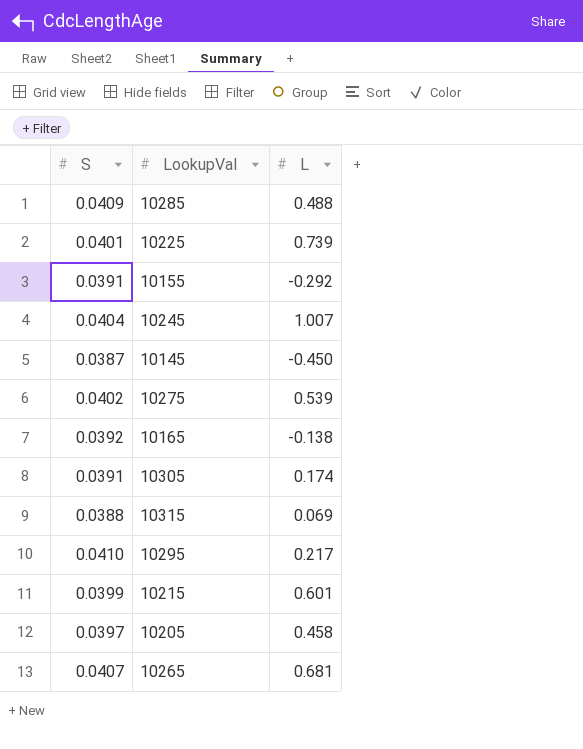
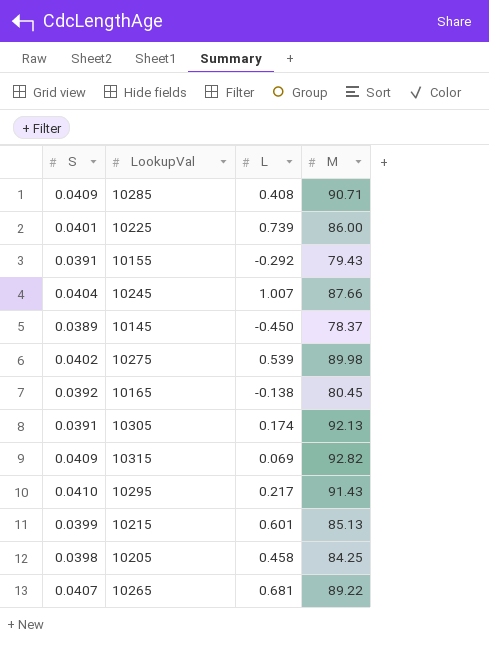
column M | position: none -> 4
10285 | L: 0.488 -> 0.408
10145 | S: 0.0387 -> 0.0389
10315 | S: 0.0388 -> 0.0409
10205 | S: 0.0397 -> 0.0398

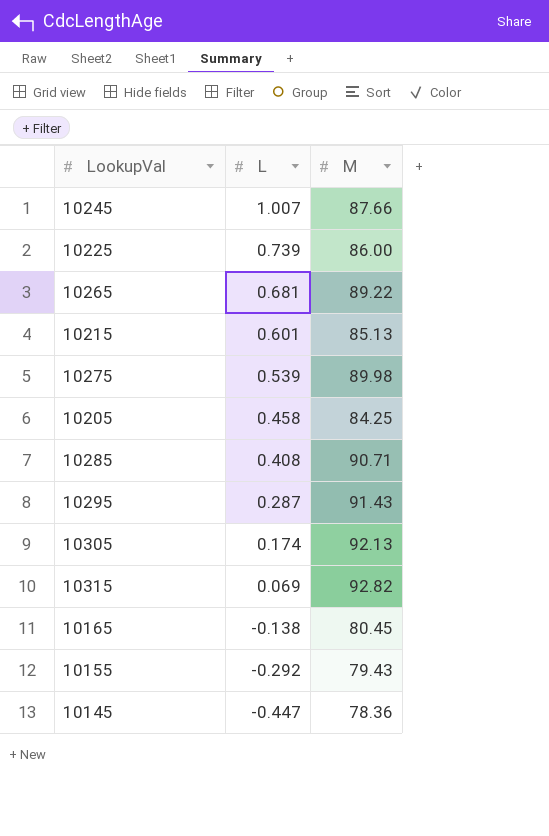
row order: none -> L descending
column S | position: 1 -> none
10295 | L: 0.217 -> 0.287
10145 | L: -0.450 -> -0.447
10145 | M: 78.37 -> 78.36

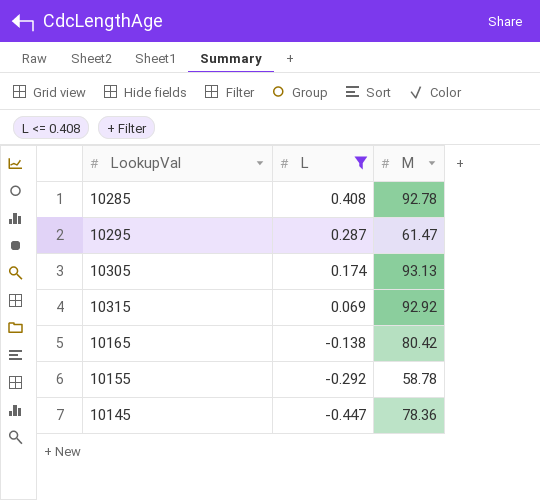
filter: none -> L <= 0.408
10285 | M: 90.71 -> 92.78
10295 | M: 91.43 -> 61.47
10305 | M: 92.13 -> 93.13
10315 | M: 92.82 -> 92.92
10165 | M: 80.45 -> 80.42
10155 | M: 79.43 -> 58.78

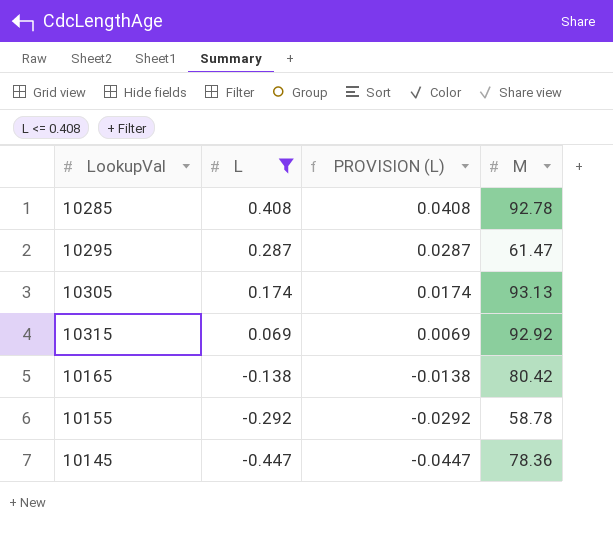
column PROVISION (L) | formula: none -> [L] * 0.1

